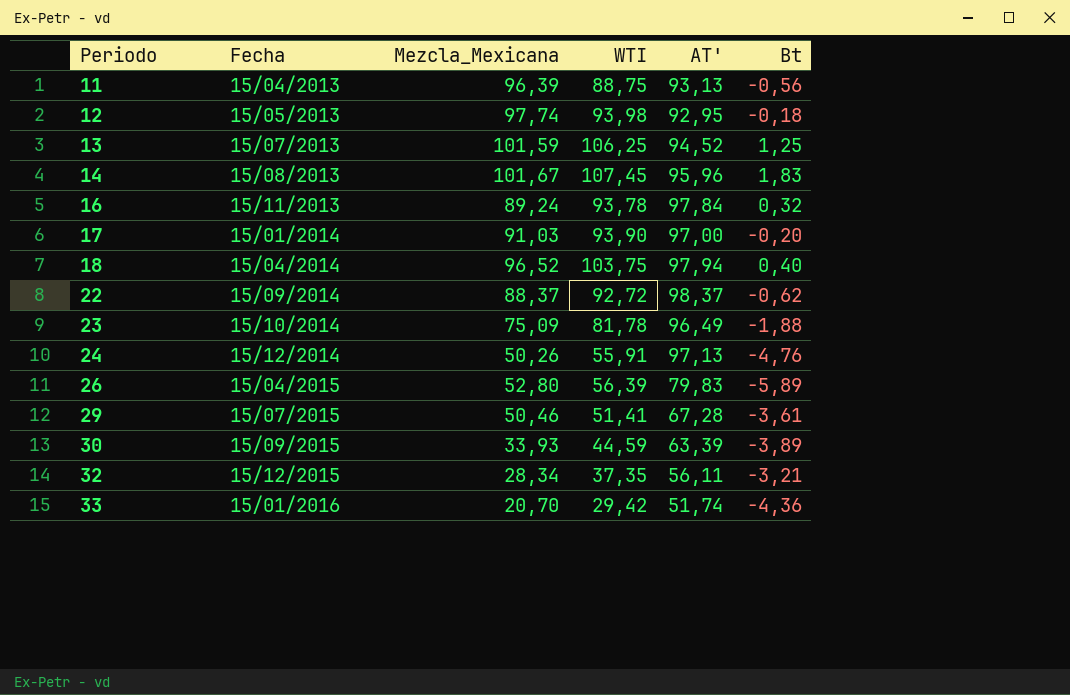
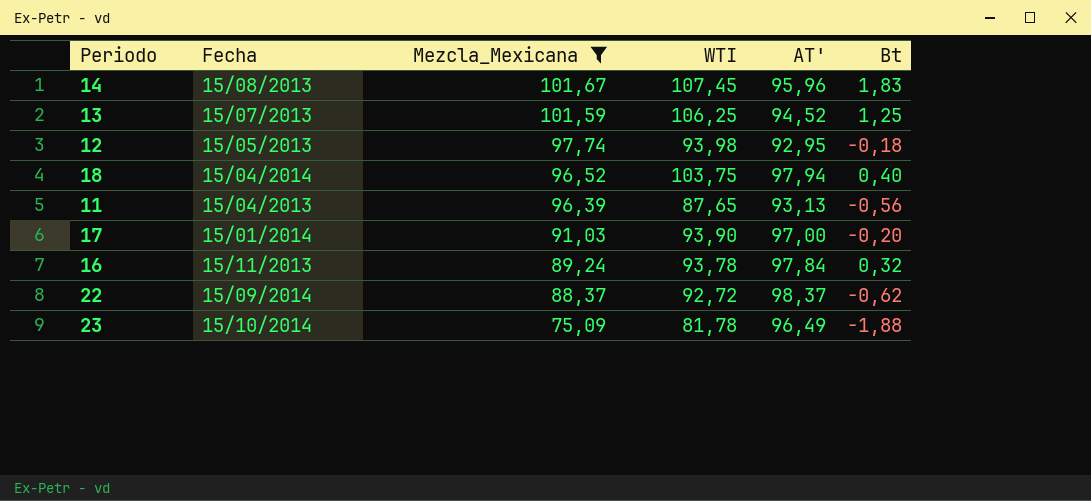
filter: none -> Mezcla_Mexicana >= 75,09
row order: Periodo ascending -> Mezcla_Mexicana descending
11 | WTI: 88,75 -> 87,65

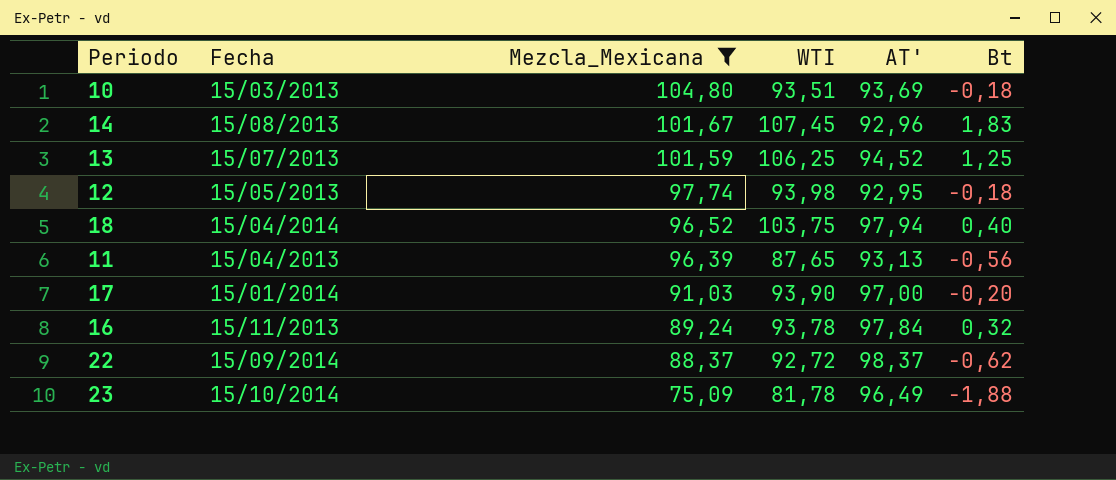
row 10: none -> 15/03/2013 | 104,80 | 93,51 | 93,69 | -0,18
14 | AT': 95,96 -> 92,96

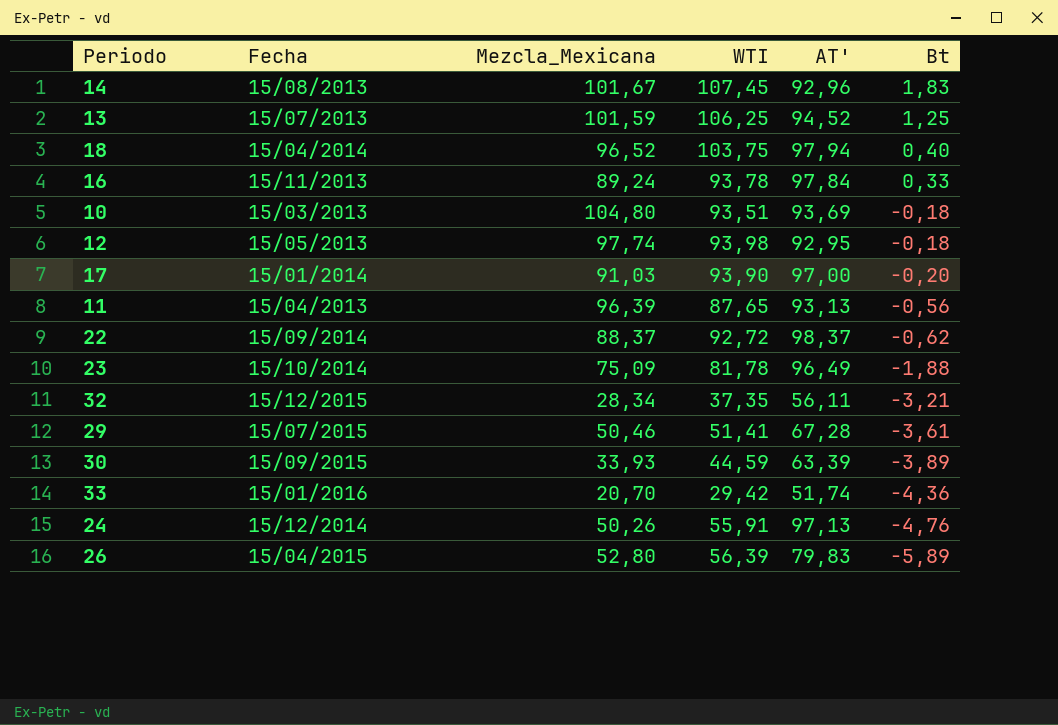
filter: Mezcla_Mexicana >= 75,09 -> none
row order: Mezcla_Mexicana descending -> Bt descending
16 | Bt: 0,32 -> 0,33

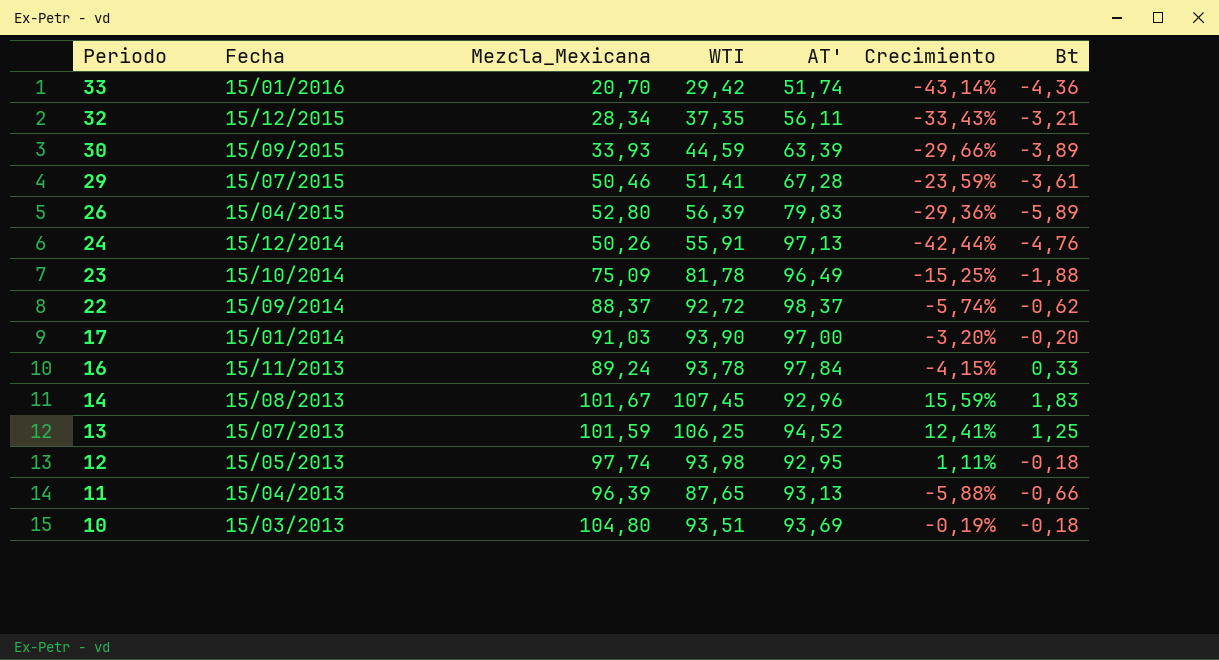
row order: Bt descending -> Periodo descending
column Crecimiento | formula: none -> ([WTI] - [AT']) / [AT']
row 18: 15/04/2014 | 96,52 | 103,75 | 97,94 | 0,40 -> none
11 | Bt: -0,56 -> -0,66

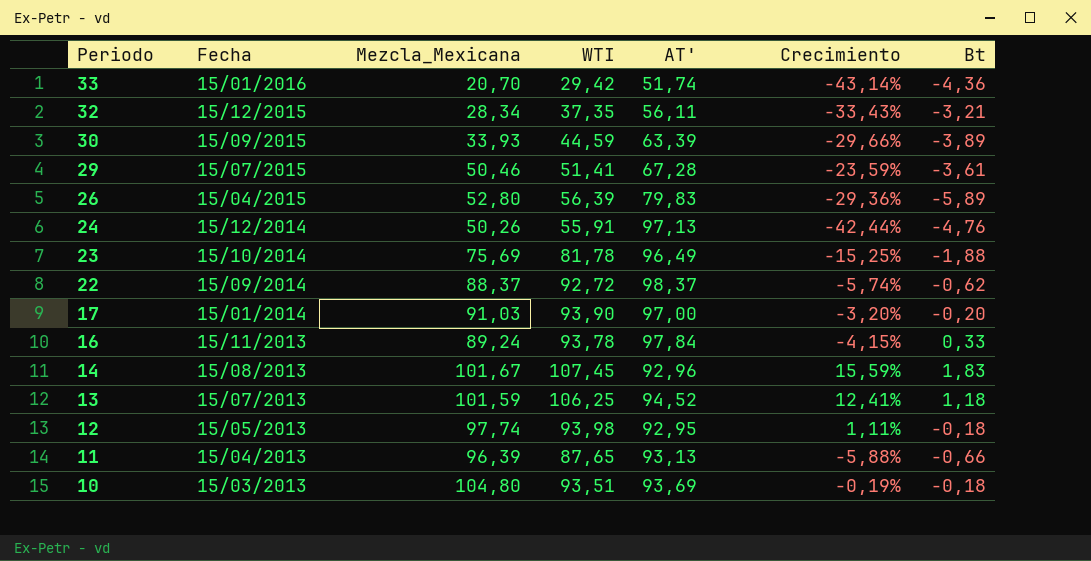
23 | Mezcla_Mexicana: 75,09 -> 75,69
13 | Bt: 1,25 -> 1,18

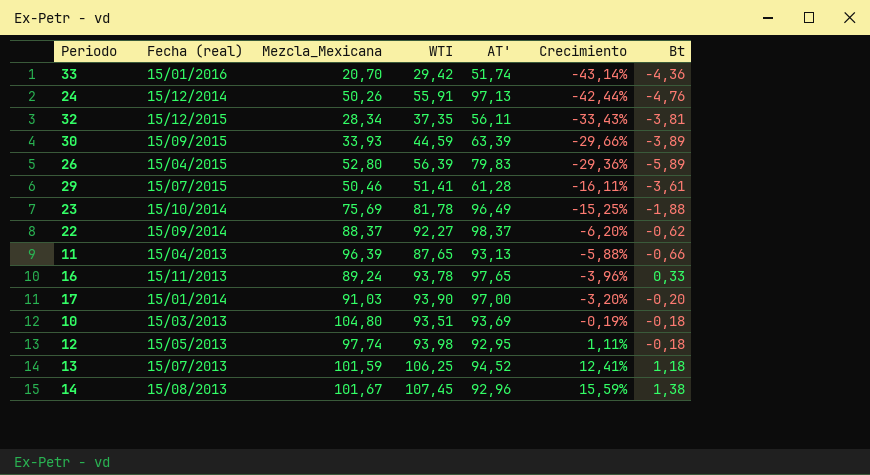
row order: Periodo descending -> Crecimiento ascending
column name: Fecha -> Fecha (real)
32 | Bt: -3,21 -> -3,81
29 | AT': 67,28 -> 61,28
29 | Crecimiento: -23,59% -> -16,11%
22 | WTI: 92,72 -> 92,27
22 | Crecimiento: -5,74% -> -6,20%
16 | AT': 97,84 -> 97,65
16 | Crecimiento: -4,15% -> -3,96%
14 | Bt: 1,83 -> 1,38

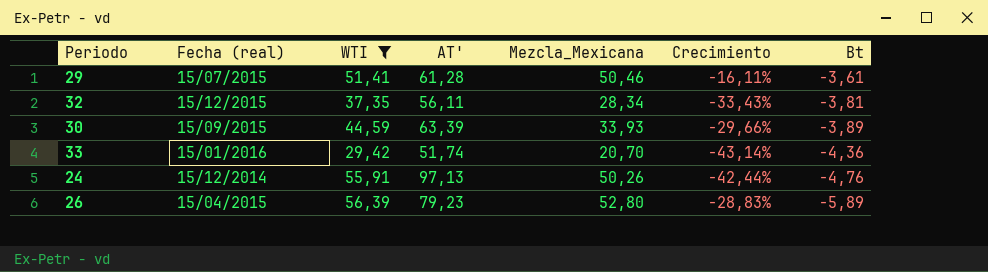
filter: none -> WTI <= 56,39
row order: Crecimiento ascending -> Bt descending
column Mezcla_Mexicana | position: 3 -> 5
26 | AT': 79,83 -> 79,23
26 | Crecimiento: -29,36% -> -28,83%

